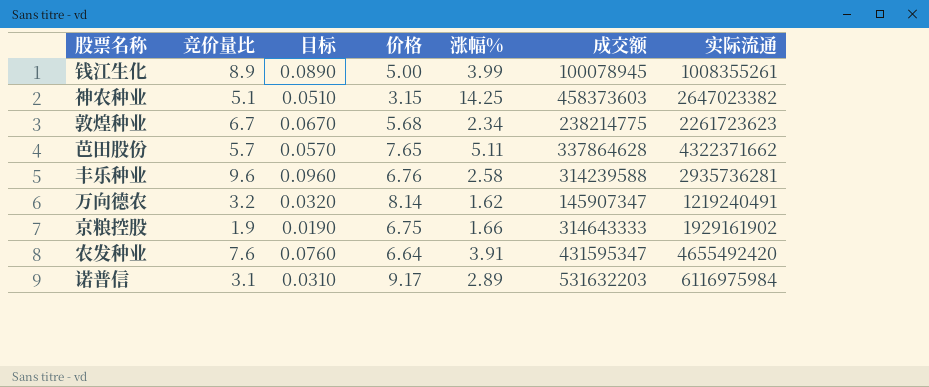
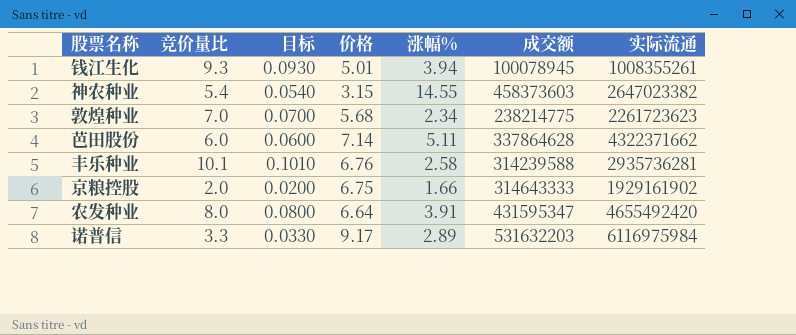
row 万向德农: 3.2 | 0.0320 | 8.14 | 1.62 | 145907347 | 1219240491 -> none
钱江生化 | 竞价量比: 8.9 -> 9.3
钱江生化 | 目标: 0.0890 -> 0.0930
钱江生化 | 价格: 5.00 -> 5.01
钱江生化 | 涨幅%: 3.99 -> 3.94
神农种业 | 竞价量比: 5.1 -> 5.4
神农种业 | 目标: 0.0510 -> 0.0540
神农种业 | 涨幅%: 14.25 -> 14.55
敦煌种业 | 竞价量比: 6.7 -> 7.0
敦煌种业 | 目标: 0.0670 -> 0.0700
芭田股份 | 竞价量比: 5.7 -> 6.0
芭田股份 | 目标: 0.0570 -> 0.0600
芭田股份 | 价格: 7.65 -> 7.14
丰乐种业 | 竞价量比: 9.6 -> 10.1
丰乐种业 | 目标: 0.0960 -> 0.1010
京粮控股 | 竞价量比: 1.9 -> 2.0
京粮控股 | 目标: 0.0190 -> 0.0200
农发种业 | 竞价量比: 7.6 -> 8.0
农发种业 | 目标: 0.0760 -> 0.0800
诺普信 | 竞价量比: 3.1 -> 3.3
诺普信 | 目标: 0.0310 -> 0.0330

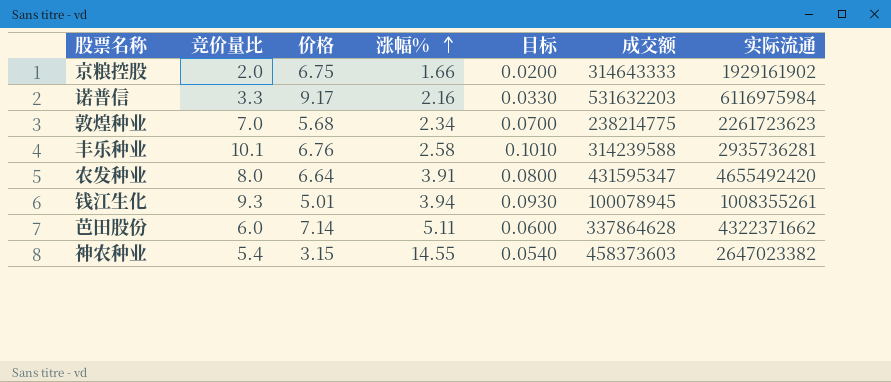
row order: none -> 涨幅% ascending
column 目标 | position: 3 -> 5
诺普信 | 涨幅%: 2.89 -> 2.16

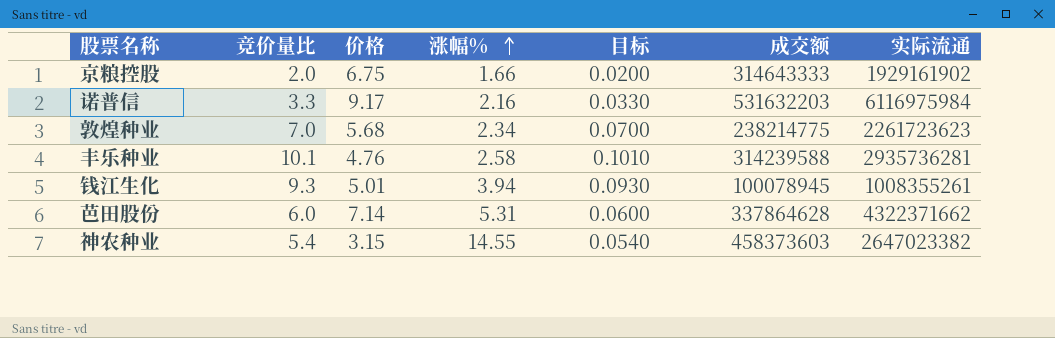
row 农发种业: 8.0 | 6.64 | 3.91 | 0.0800 | 431595347 | 4655492420 -> none
丰乐种业 | 价格: 6.76 -> 4.76
芭田股份 | 涨幅%: 5.11 -> 5.31

